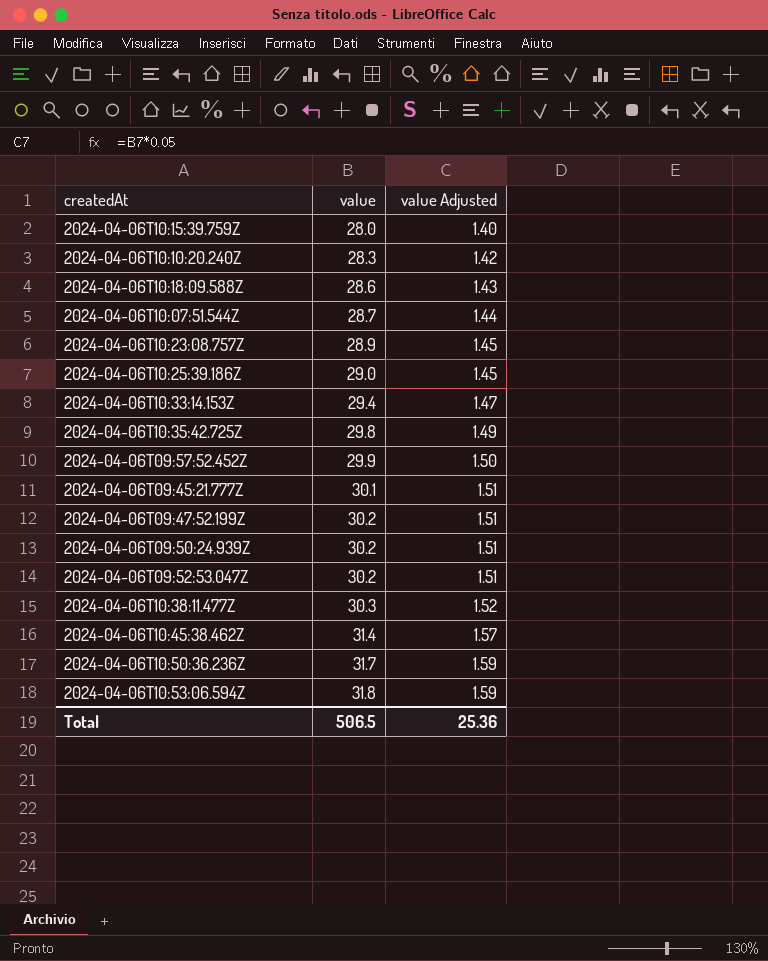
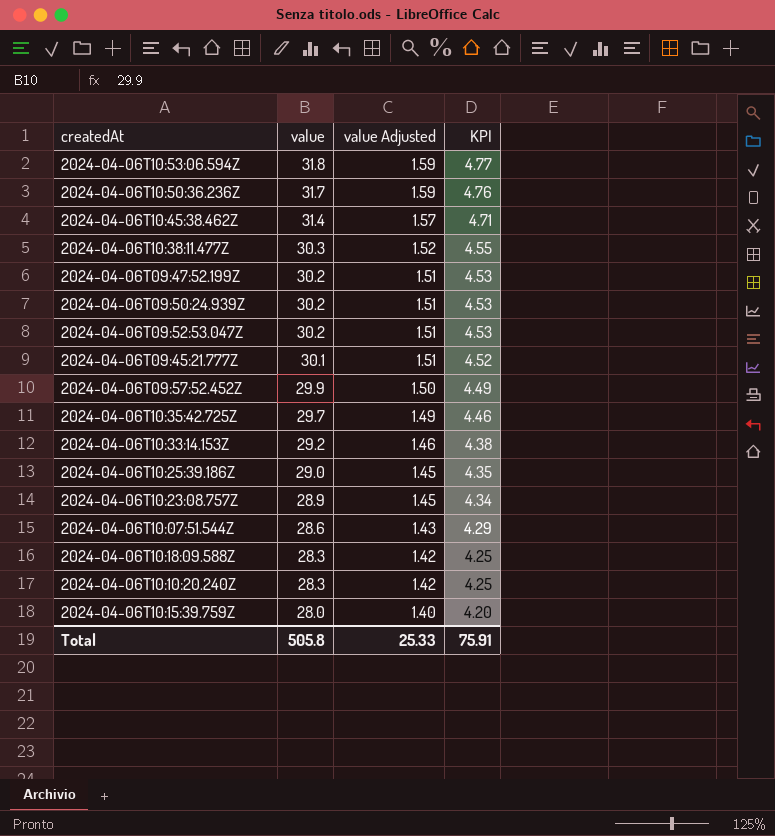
row order: value ascending -> value descending
column KPI | formula: none -> [value] * 0.15
2024-04-06T10:35:42.725Z | value: 29.8 -> 29.7
2024-04-06T10:33:14.153Z | value: 29.4 -> 29.2
2024-04-06T10:33:14.153Z | value Adjusted: 1.47 -> 1.46
2024-04-06T10:07:51.544Z | value: 28.7 -> 28.6
2024-04-06T10:07:51.544Z | value Adjusted: 1.44 -> 1.43
2024-04-06T10:18:09.588Z | value: 28.6 -> 28.3
2024-04-06T10:18:09.588Z | value Adjusted: 1.43 -> 1.42
Total | value: 506.5 -> 505.8
Total | value Adjusted: 25.36 -> 25.33

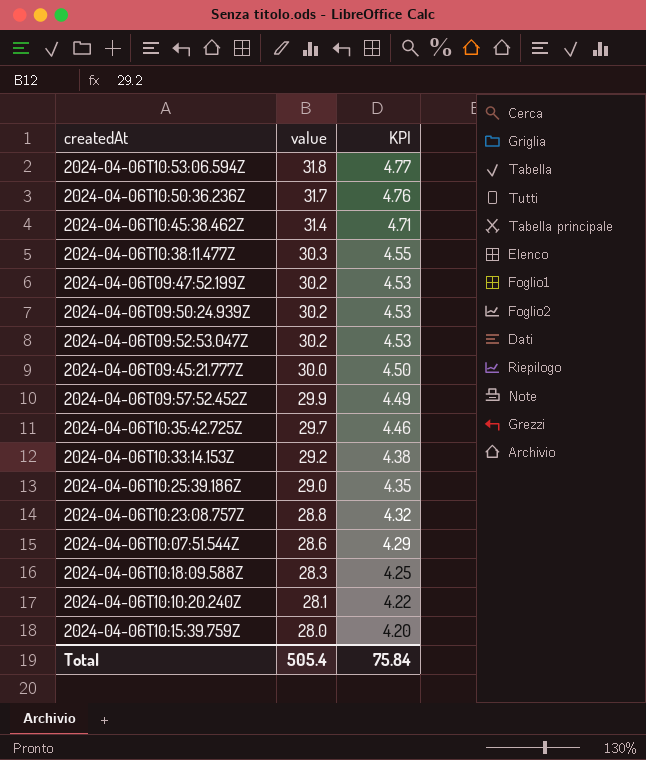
column value Adjusted | formula: [value] * 0.05 -> none
2024-04-06T09:45:21.777Z | value: 30.1 -> 30.0
2024-04-06T09:45:21.777Z | KPI: 4.52 -> 4.50
2024-04-06T10:23:08.757Z | value: 28.9 -> 28.8
2024-04-06T10:23:08.757Z | KPI: 4.34 -> 4.32
2024-04-06T10:10:20.240Z | value: 28.3 -> 28.1
2024-04-06T10:10:20.240Z | KPI: 4.25 -> 4.22
Total | value: 505.8 -> 505.4
Total | KPI: 75.91 -> 75.84

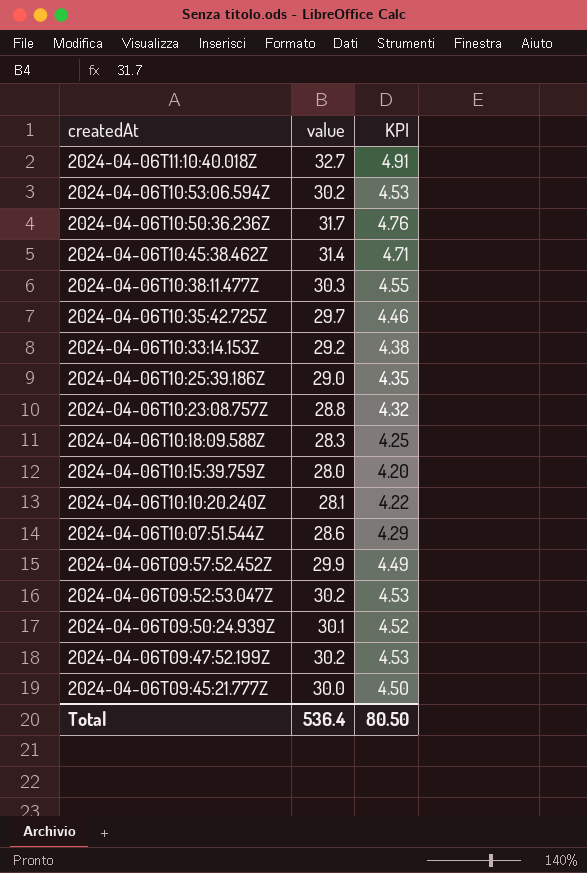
row order: value descending -> createdAt descending
row 2024-04-06T11:10:40.018Z: none -> 32.7 | 4.91
2024-04-06T10:53:06.594Z | value: 31.8 -> 30.2
2024-04-06T10:53:06.594Z | KPI: 4.77 -> 4.53
2024-04-06T09:50:24.939Z | value: 30.2 -> 30.1
2024-04-06T09:50:24.939Z | KPI: 4.53 -> 4.52
Total | value: 505.4 -> 536.4
Total | KPI: 75.84 -> 80.50

